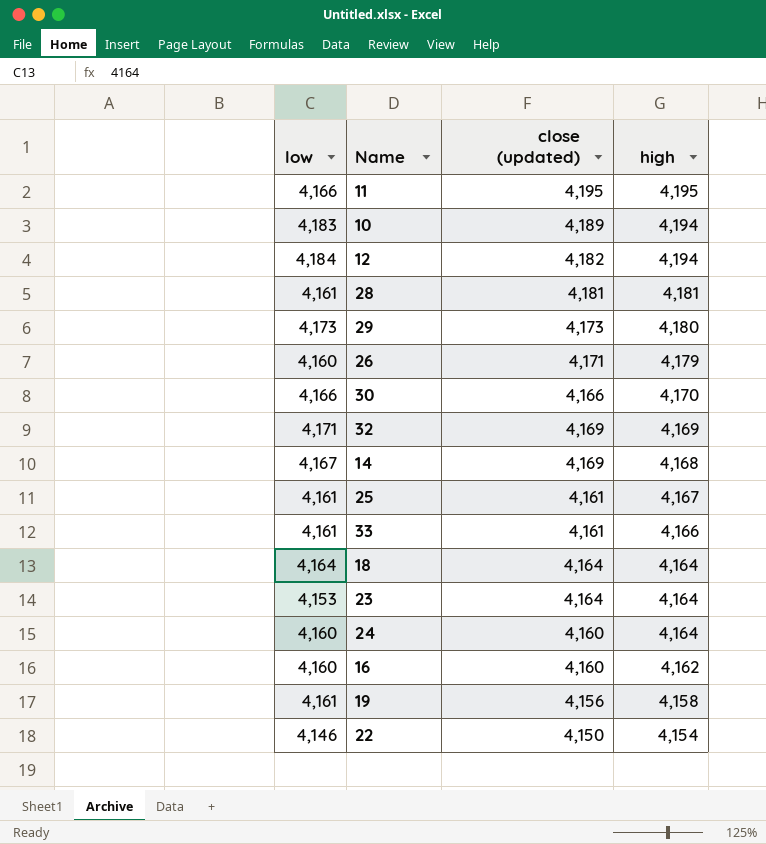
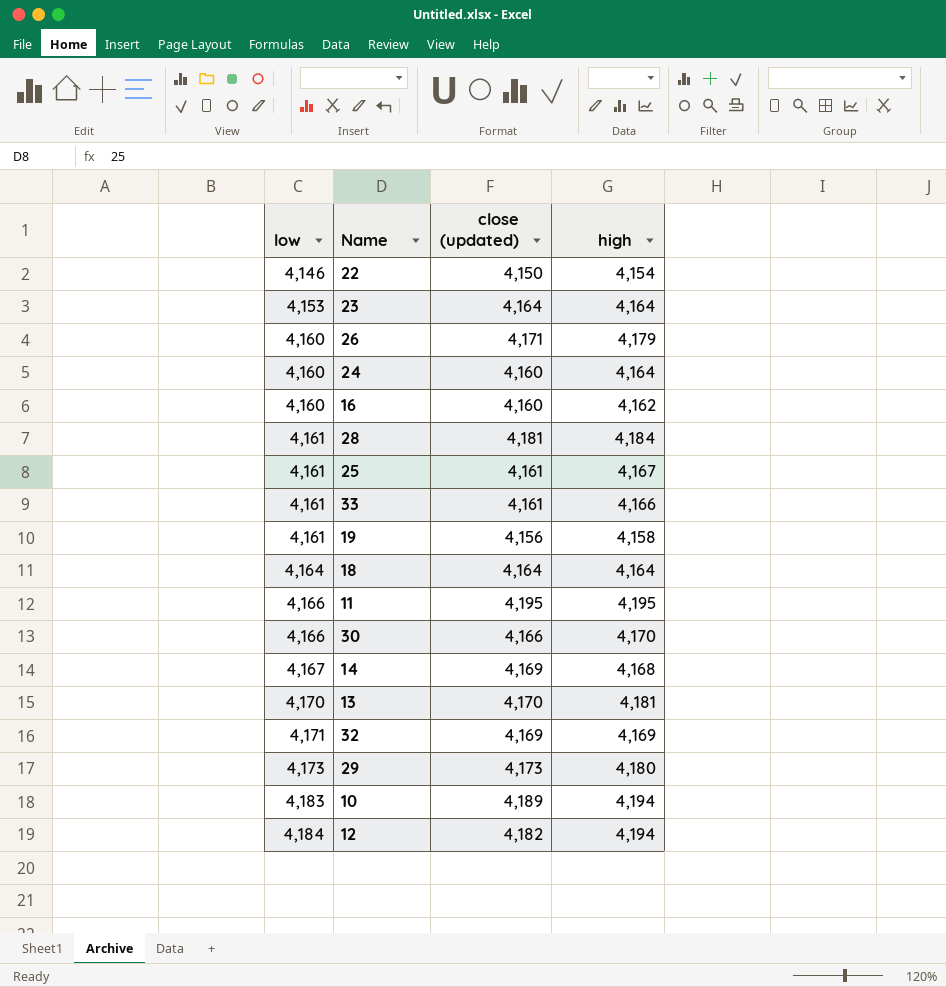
row order: high descending -> low ascending
28 | high: 4,181 -> 4,184
row 13: none -> 4,170 | 4,170 | 4,181

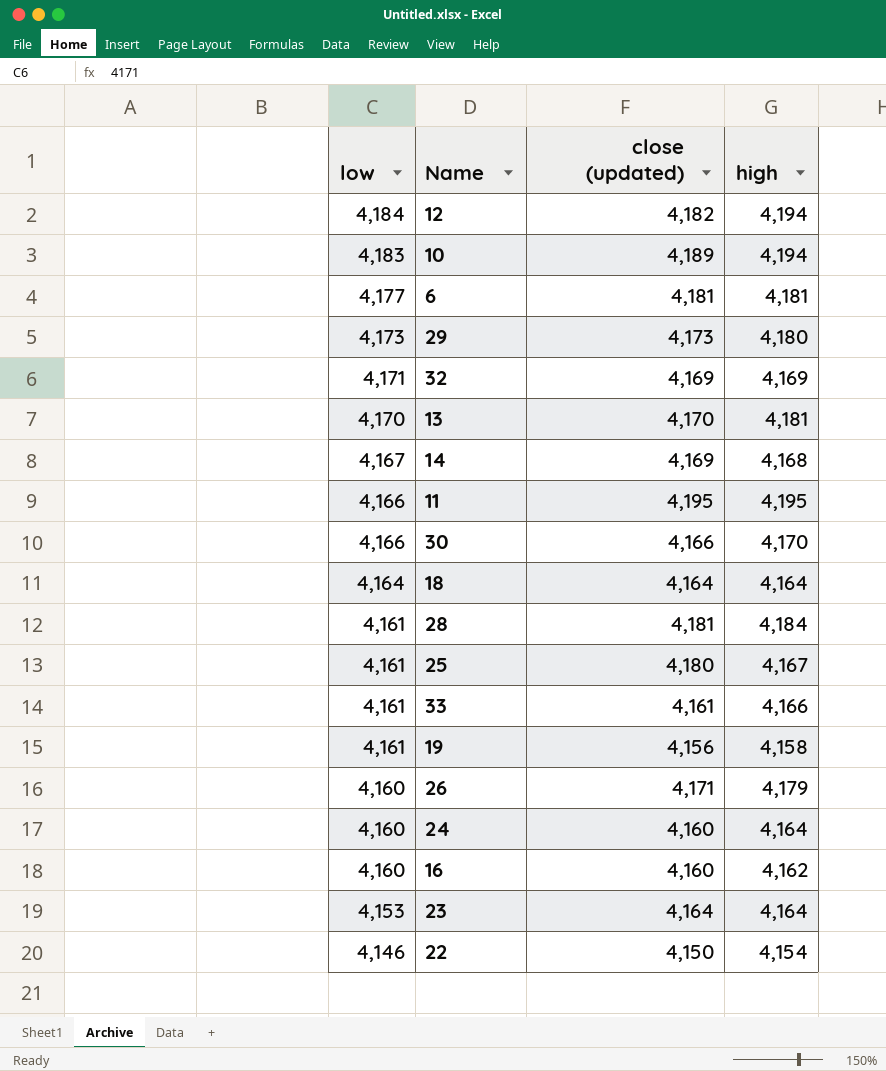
row order: low ascending -> low descending
row 6: none -> 4,177 | 4,181 | 4,181
25 | close (updated): 4,161 -> 4,180

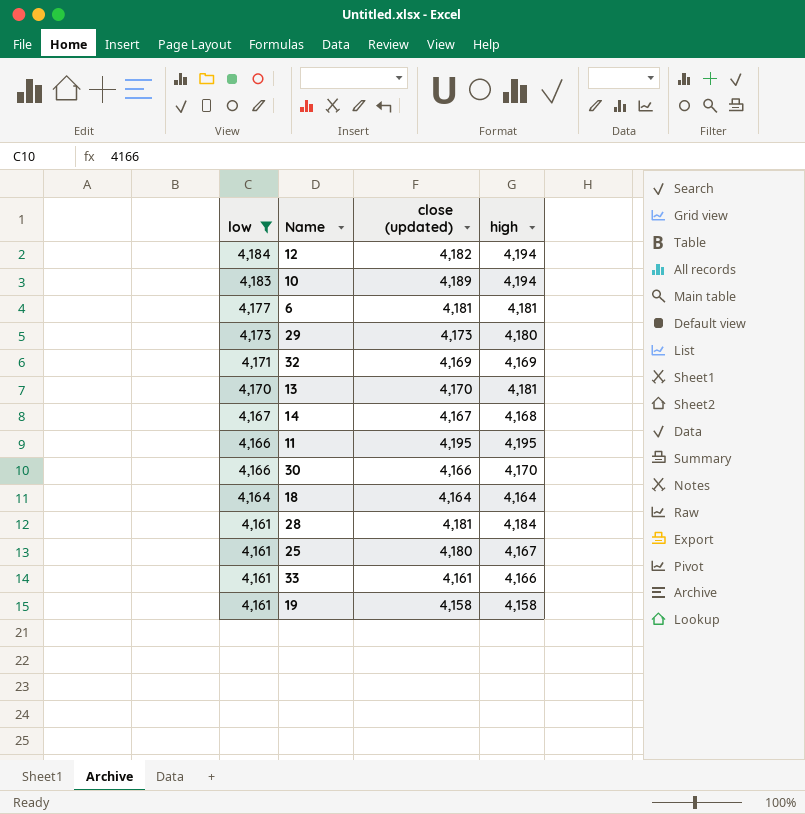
filter: none -> low >= 4,161
14 | close (updated): 4,169 -> 4,167
19 | close (updated): 4,156 -> 4,158

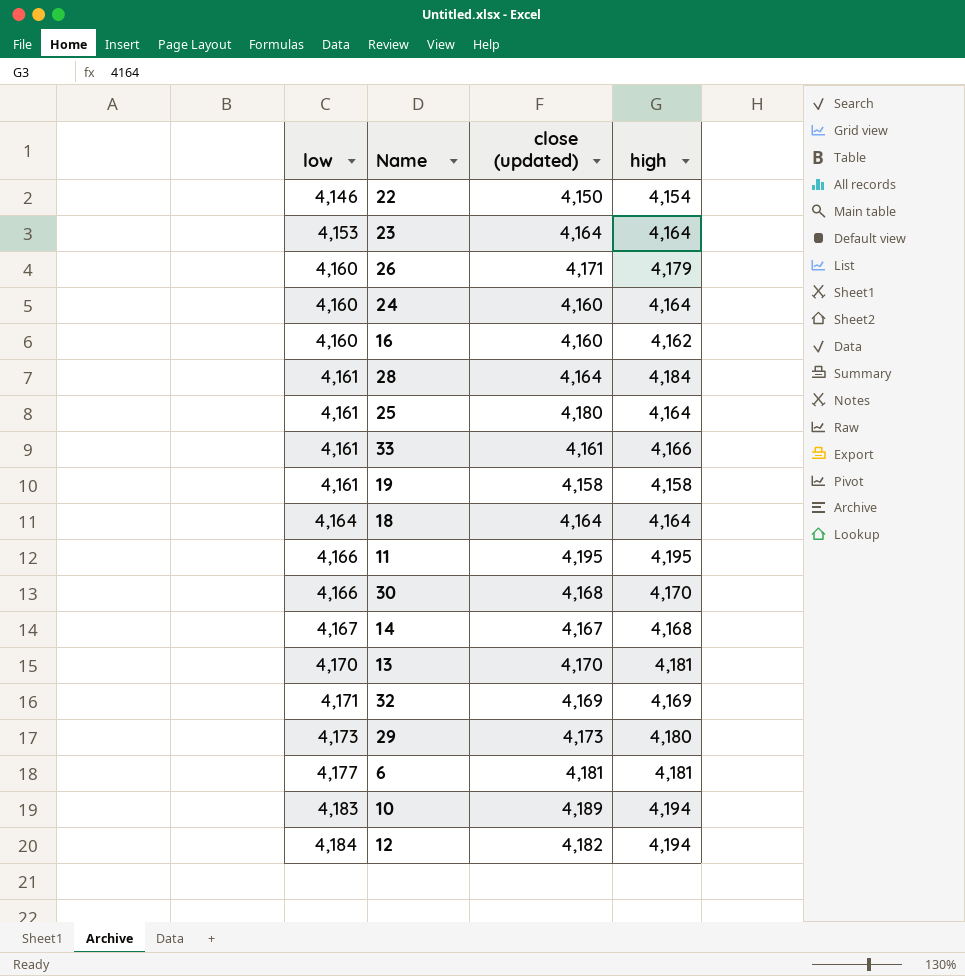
filter: low >= 4,161 -> none
row order: low descending -> low ascending
28 | close (updated): 4,181 -> 4,164
25 | high: 4,167 -> 4,164
30 | close (updated): 4,166 -> 4,168

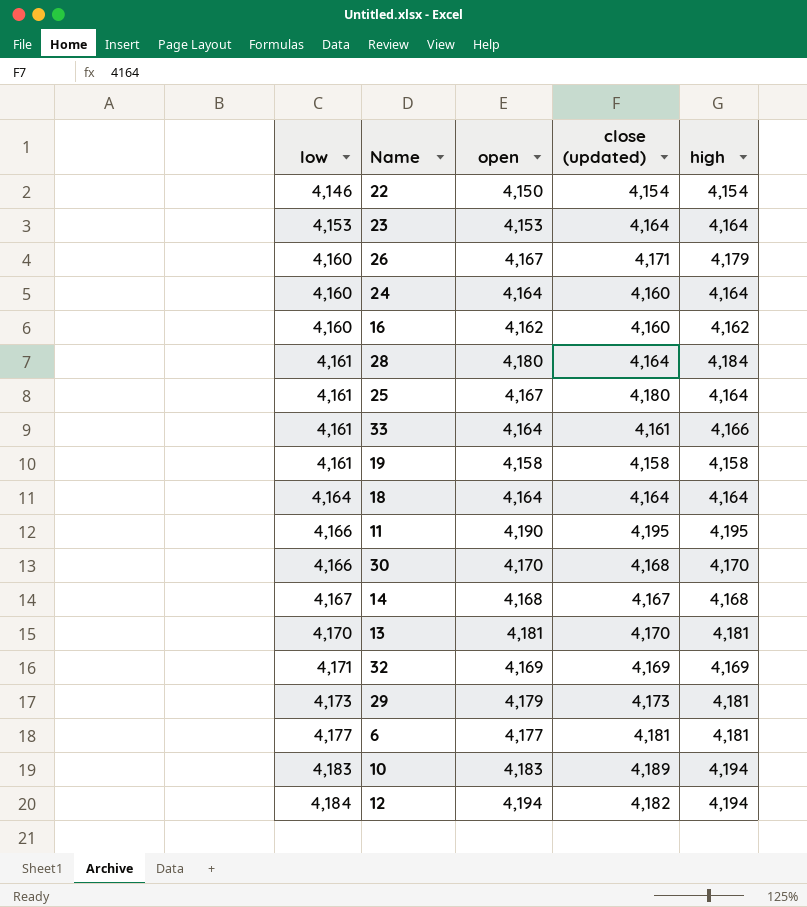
column open | position: none -> 3
22 | close (updated): 4,150 -> 4,154
29 | high: 4,180 -> 4,181

